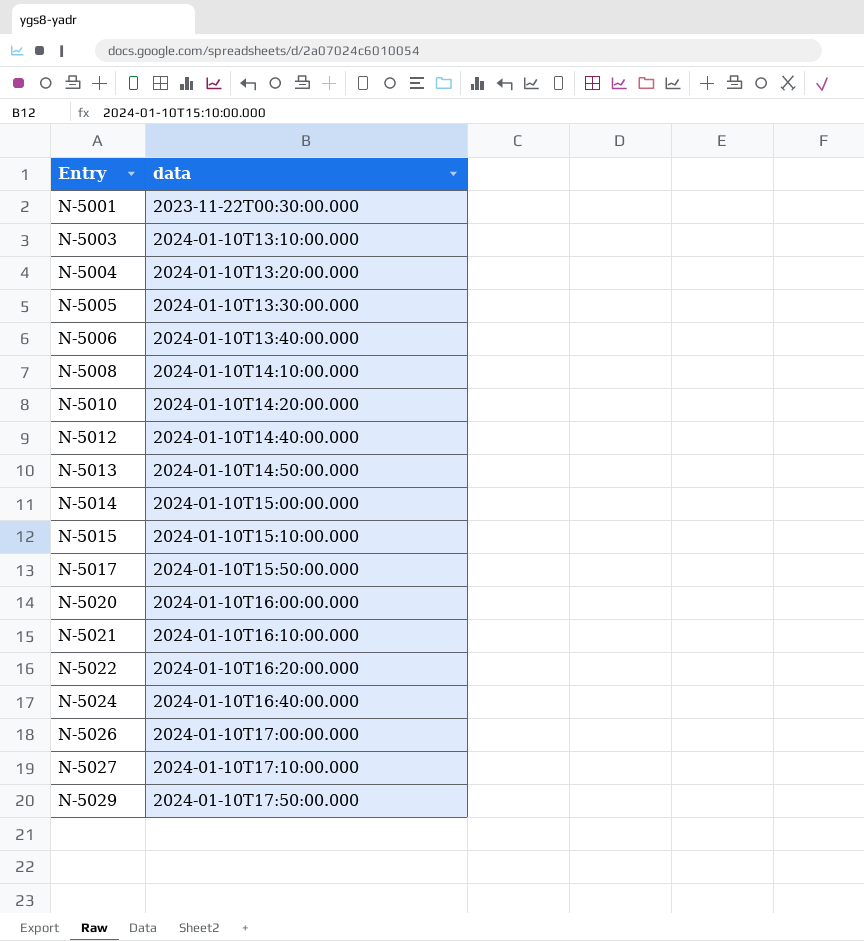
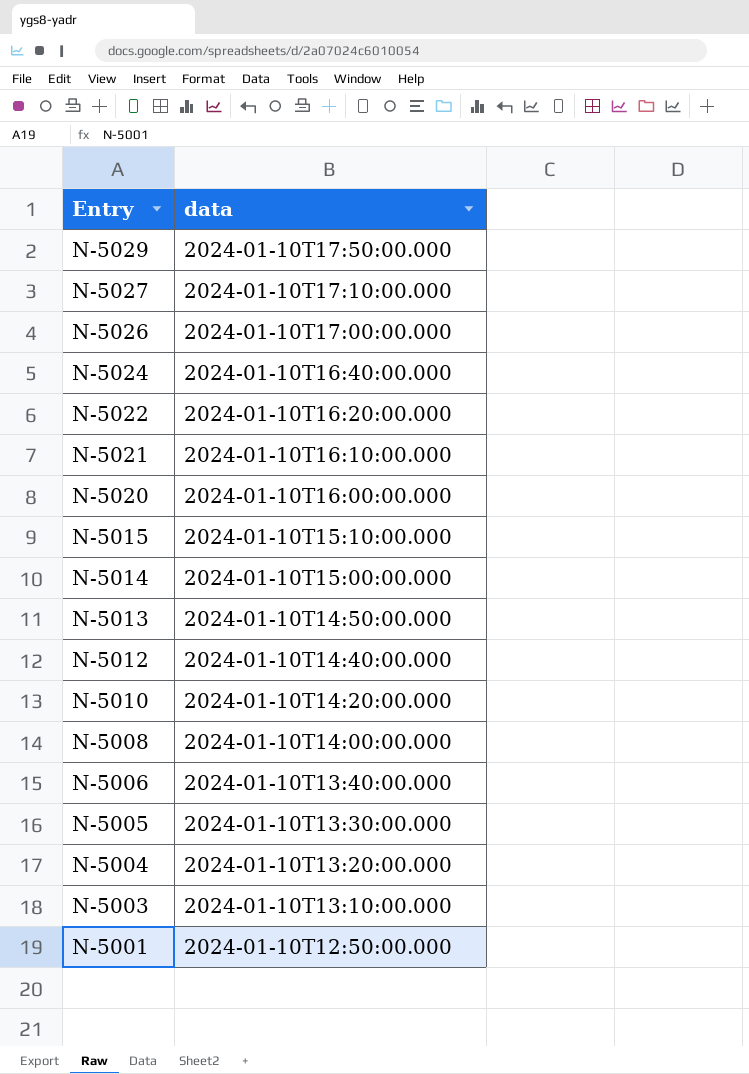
row order: Entry ascending -> Entry descending
row N-5017: 2024-01-10T15:50:00.000 -> none
N-5008 | data: 2024-01-10T14:10:00.000 -> 2024-01-10T14:00:00.000
N-5001 | data: 2023-11-22T00:30:00.000 -> 2024-01-10T12:50:00.000

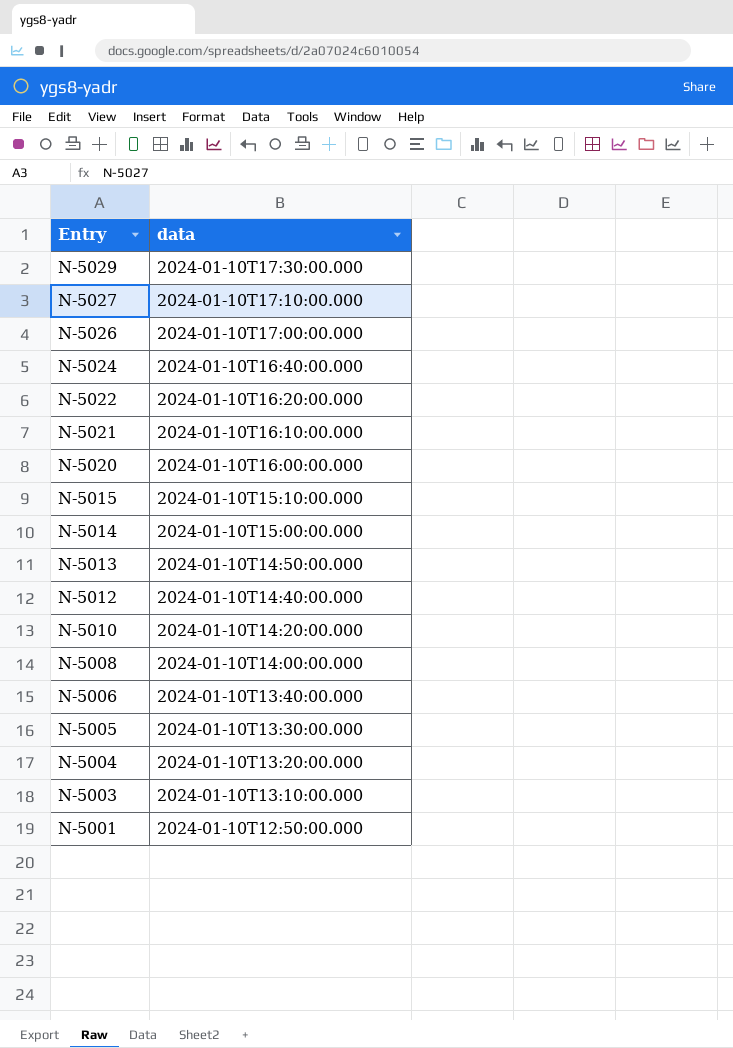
N-5029 | data: 2024-01-10T17:50:00.000 -> 2024-01-10T17:30:00.000

